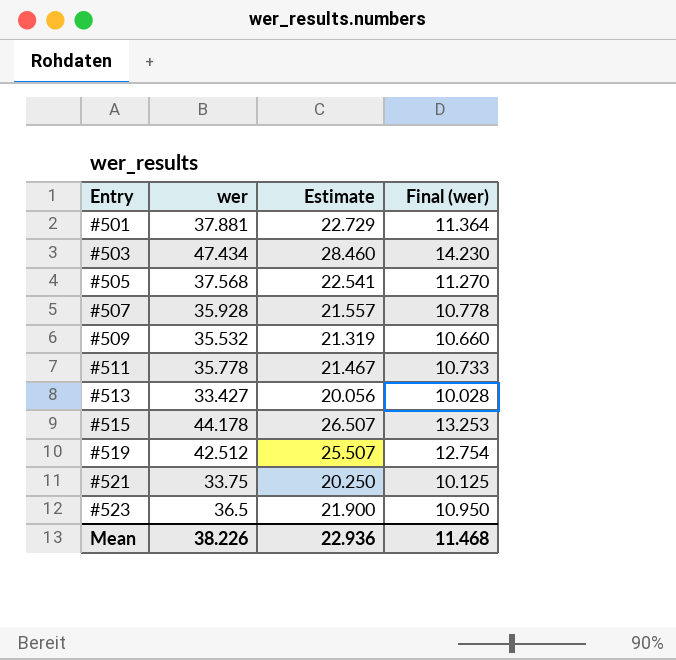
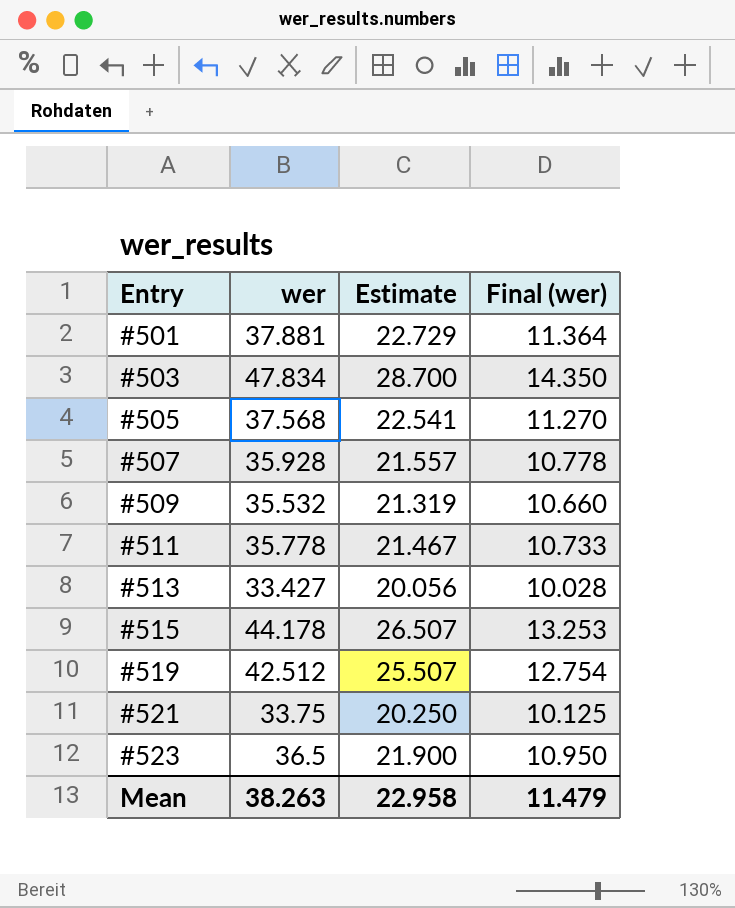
#503 | wer: 47.434 -> 47.834
#503 | Estimate: 28.460 -> 28.700
#503 | Final (wer): 14.230 -> 14.350
Mean | wer: 38.226 -> 38.263
Mean | Estimate: 22.936 -> 22.958
Mean | Final (wer): 11.468 -> 11.479

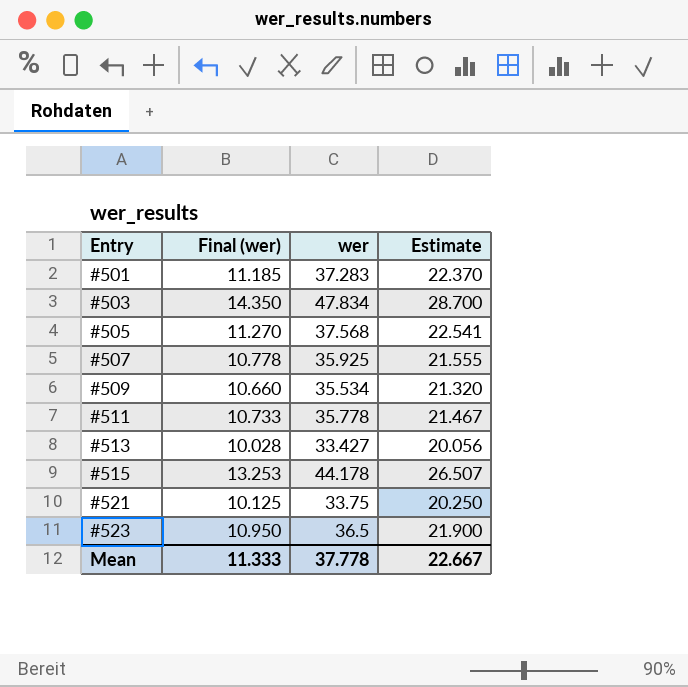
column Final (wer) | position: 4 -> 2
row #519: 42.512 | 25.507 | 12.754 -> none
#501 | Final (wer): 11.364 -> 11.185
#501 | wer: 37.881 -> 37.283
#501 | Estimate: 22.729 -> 22.370
#507 | wer: 35.928 -> 35.925
#507 | Estimate: 21.557 -> 21.555
#509 | wer: 35.532 -> 35.534
#509 | Estimate: 21.319 -> 21.320
Mean | Final (wer): 11.479 -> 11.333
Mean | wer: 38.263 -> 37.778
Mean | Estimate: 22.958 -> 22.667

